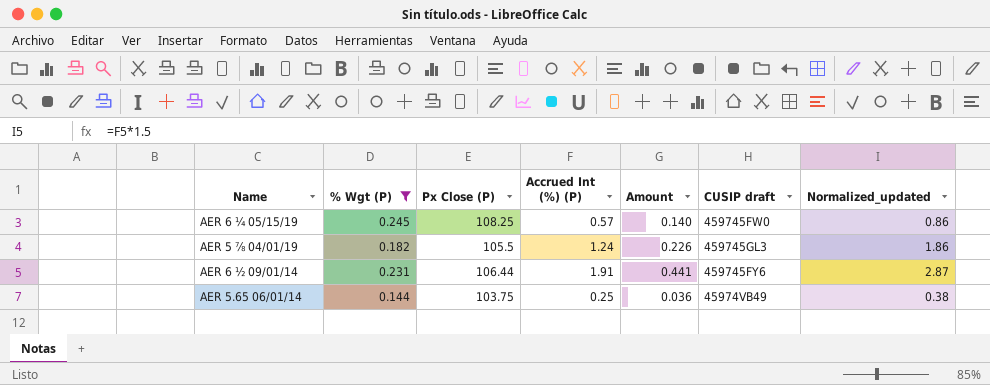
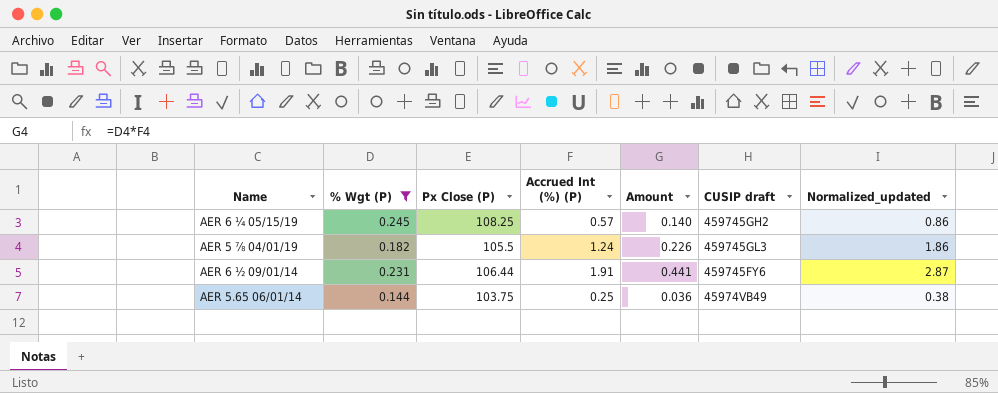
AER 6 ¼ 05/15/19 | CUSIP draft: 459745FW0 -> 459745GH2

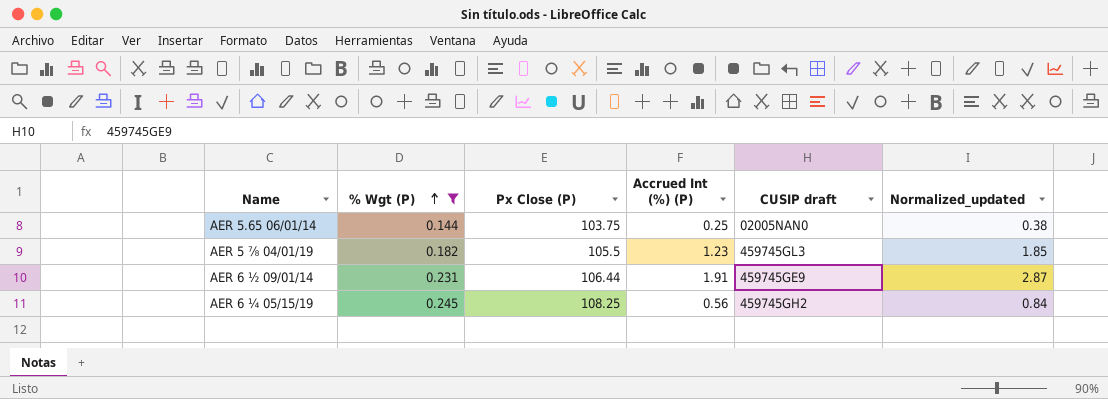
row order: none -> % Wgt (P) ascending
column Amount | formula: [% Wgt (P)] * [Accrued Int (%) (P)] -> none
AER 5.65 06/01/14 | CUSIP draft: 45974VB49 -> 02005NAN0
AER 5 ⅞ 04/01/19 | Accrued Int (%) (P): 1.24 -> 1.23
AER 5 ⅞ 04/01/19 | Normalized_updated: 1.86 -> 1.85
AER 6 ½ 09/01/14 | CUSIP draft: 459745FY6 -> 459745GE9
AER 6 ¼ 05/15/19 | Accrued Int (%) (P): 0.57 -> 0.56
AER 6 ¼ 05/15/19 | Normalized_updated: 0.86 -> 0.84

